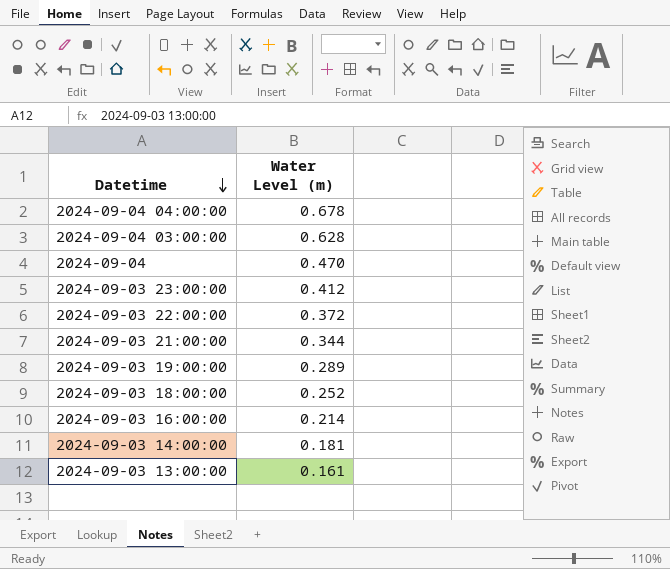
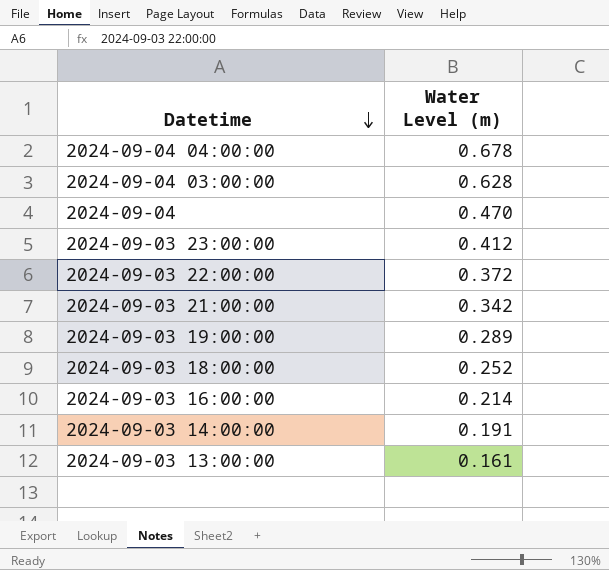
2024-09-03 21:00:00 | Water Level (m): 0.344 -> 0.342
2024-09-03 14:00:00 | Water Level (m): 0.181 -> 0.191

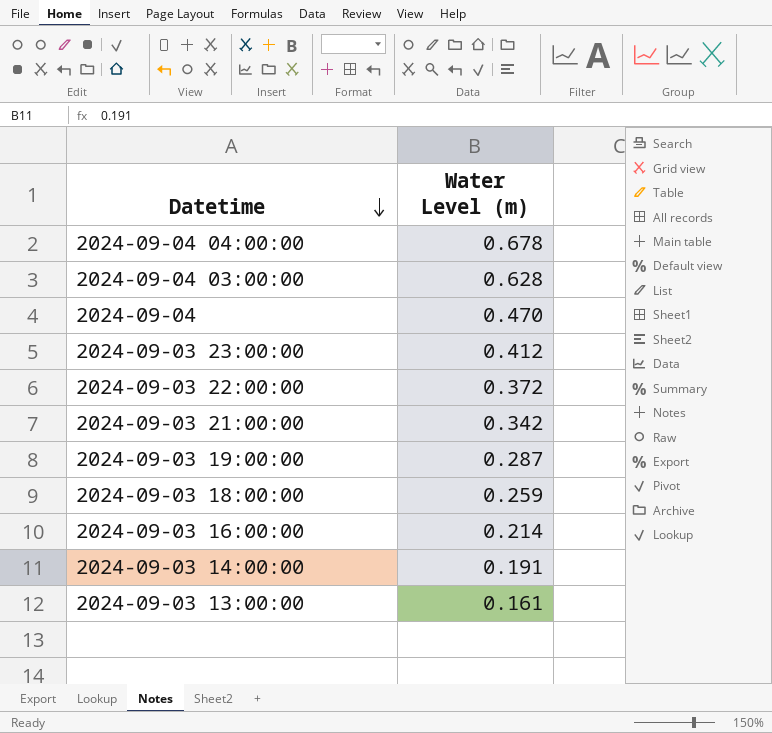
2024-09-03 19:00:00 | Water Level (m): 0.289 -> 0.287
2024-09-03 18:00:00 | Water Level (m): 0.252 -> 0.259

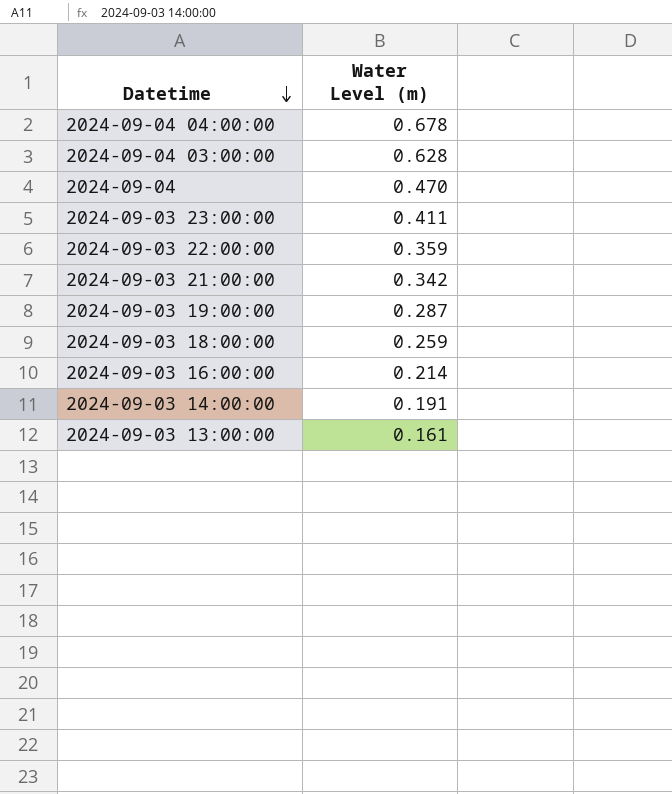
2024-09-03 23:00:00 | Water Level (m): 0.412 -> 0.411
2024-09-03 22:00:00 | Water Level (m): 0.372 -> 0.359

